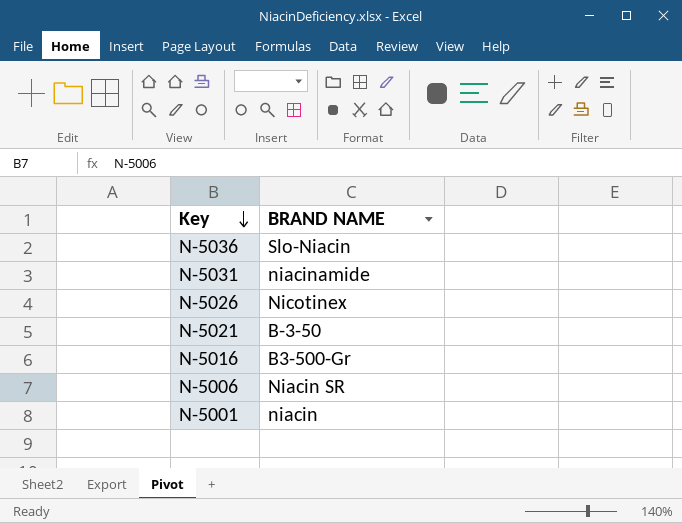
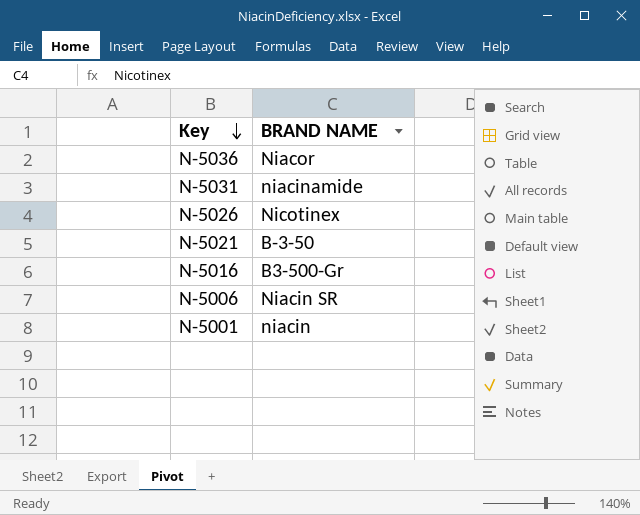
N-5036 | BRAND NAME: Slo-Niacin -> Niacor

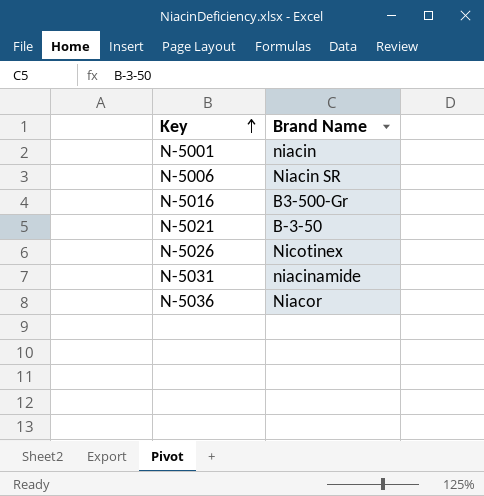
row order: Key descending -> Key ascending
column name: BRAND NAME -> Brand Name

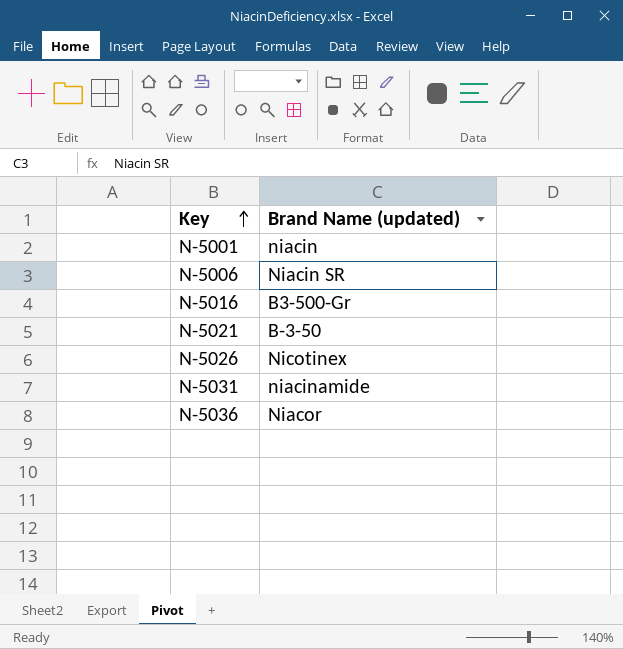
column name: Brand Name -> Brand Name (updated)

